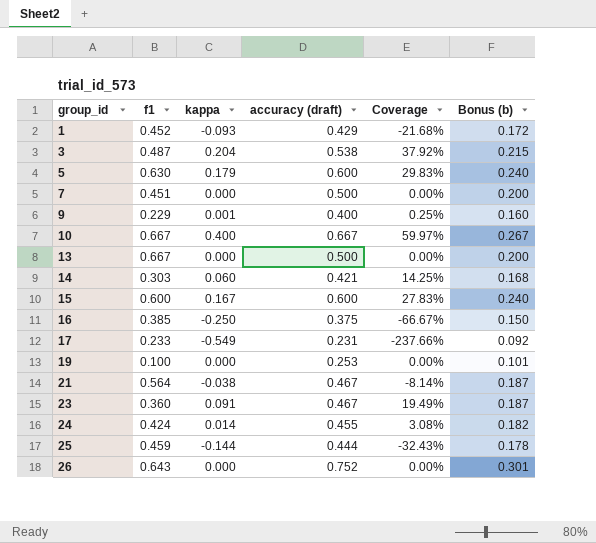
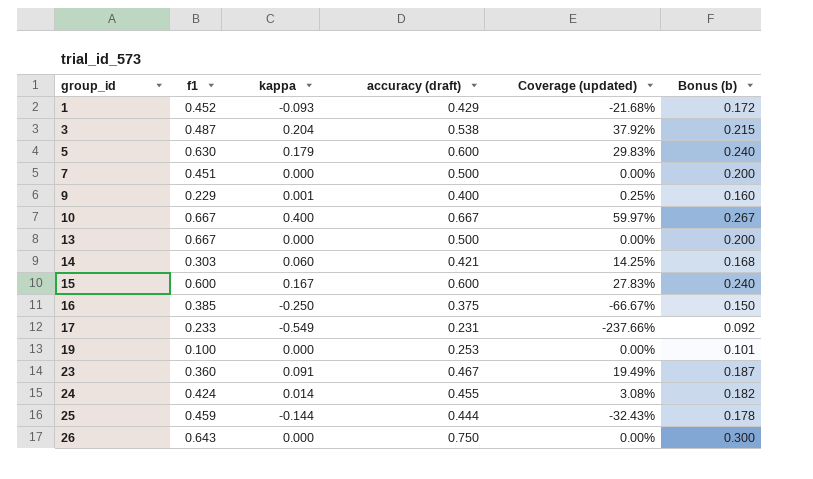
column name: Coverage -> Coverage (updated)
row 21: 0.564 | -0.038 | 0.467 | -8.14% | 0.187 -> none
26 | accuracy (draft): 0.752 -> 0.750
26 | Bonus (b): 0.301 -> 0.300

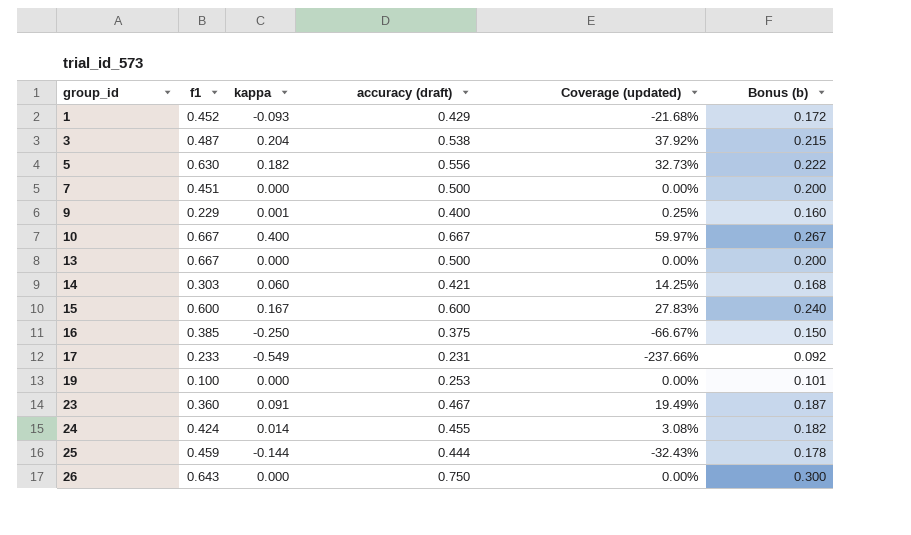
5 | kappa: 0.179 -> 0.182
5 | accuracy (draft): 0.600 -> 0.556
5 | Coverage (updated): 29.83% -> 32.73%
5 | Bonus (b): 0.240 -> 0.222

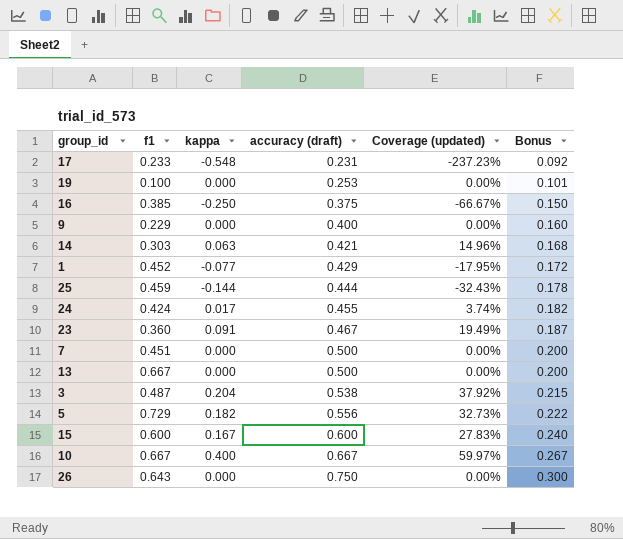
row order: group_id ascending -> accuracy (draft) ascending
column name: Bonus (b) -> Bonus
17 | kappa: -0.549 -> -0.548
17 | Coverage (updated): -237.66% -> -237.23%
9 | kappa: 0.001 -> 0.000
9 | Coverage (updated): 0.25% -> 0.00%
14 | kappa: 0.060 -> 0.063
14 | Coverage (updated): 14.25% -> 14.96%
1 | kappa: -0.093 -> -0.077
1 | Coverage (updated): -21.68% -> -17.95%
24 | kappa: 0.014 -> 0.017
24 | Coverage (updated): 3.08% -> 3.74%
5 | f1: 0.630 -> 0.729

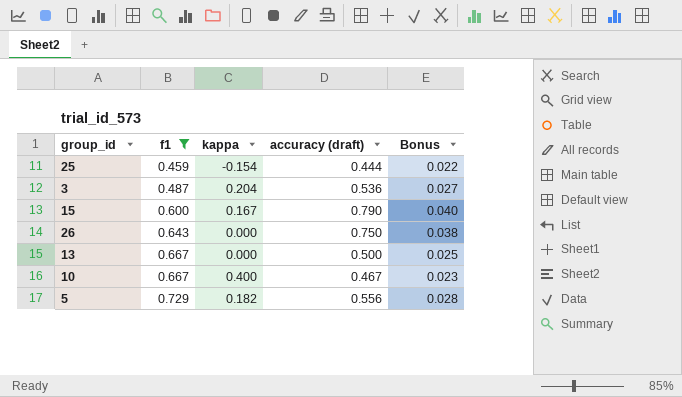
filter: none -> f1 >= 0.459
row order: accuracy (draft) ascending -> f1 ascending
column Coverage (updated) | formula: [kappa] / [accuracy (draft)] -> none
column Bonus | formula: [accuracy (draft)] * 0.4 -> [accuracy (draft)] * 0.05
25 | kappa: -0.144 -> -0.154
3 | accuracy (draft): 0.538 -> 0.536
15 | accuracy (draft): 0.600 -> 0.790
10 | accuracy (draft): 0.667 -> 0.467

